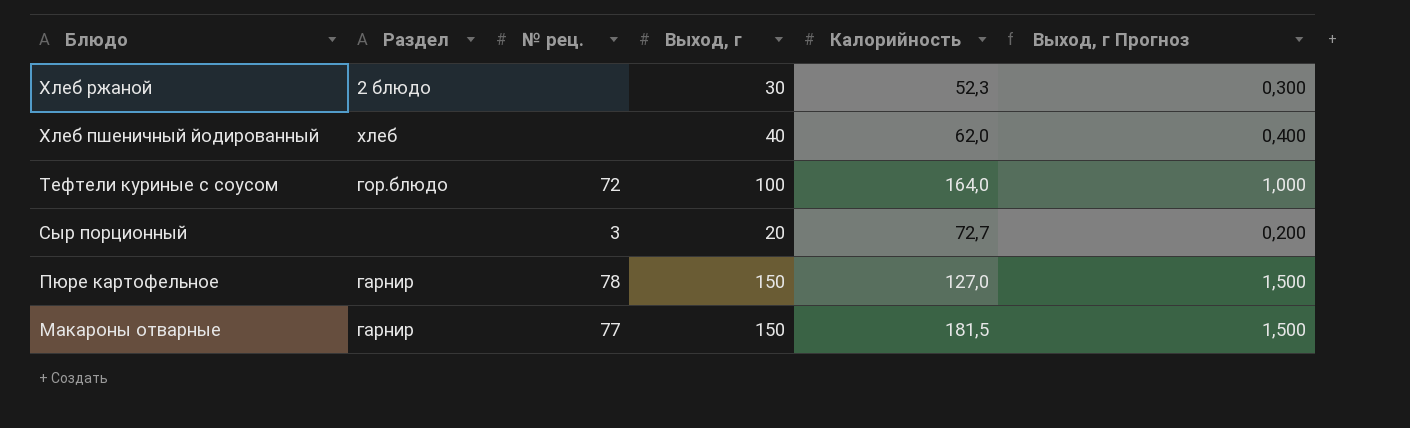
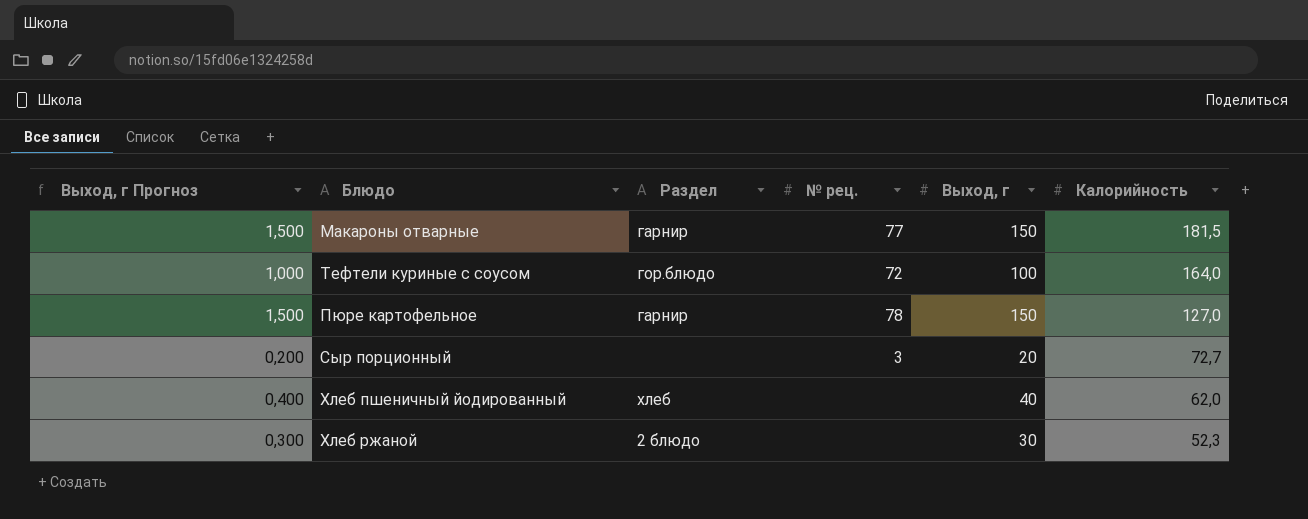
row order: Блюдо descending -> Калорийность descending
column Выход, г Прогноз | position: 6 -> 1

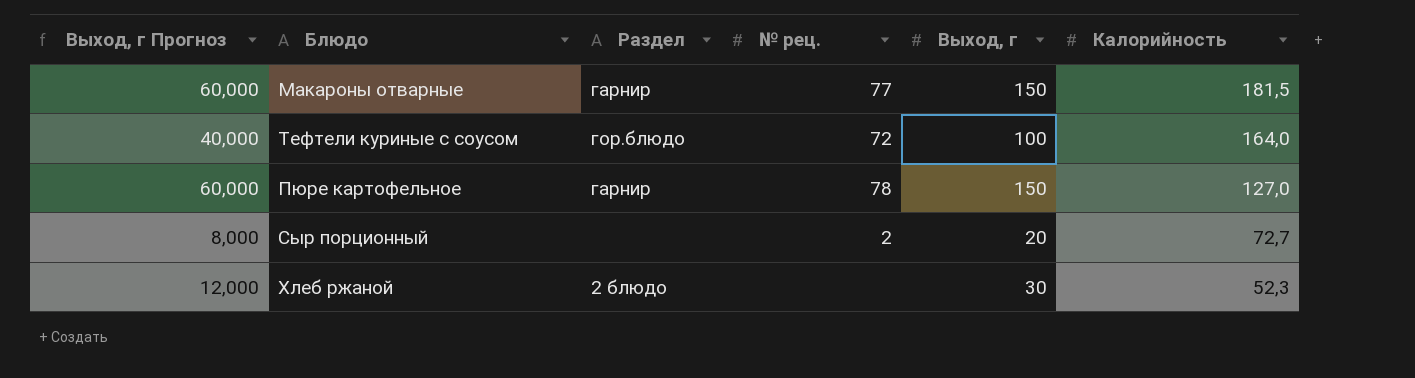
column Выход, г Прогноз | formula: [Выход, г] * 0,01 -> [Выход, г] * 0,4
row Хлеб пшеничный йодированный: 0,400 | хлеб | none | 40 | 62,0 -> none
Сыр порционный | № рец.: 3 -> 2

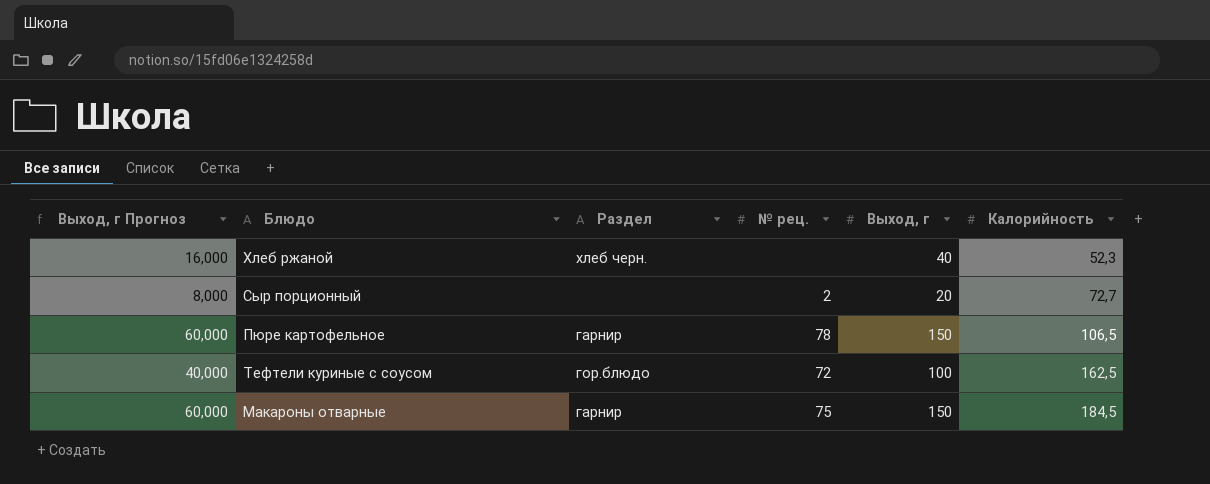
row order: Калорийность descending -> Калорийность ascending
Хлеб ржаной | Выход, г Прогноз: 12,000 -> 16,000
Хлеб ржаной | Раздел: 2 блюдо -> хлеб черн.
Хлеб ржаной | Выход, г: 30 -> 40
Пюре картофельное | Калорийность: 127,0 -> 106,5
Тефтели куриные с соусом | Калорийность: 164,0 -> 162,5
Макароны отварные | № рец.: 77 -> 75
Макароны отварные | Калорийность: 181,5 -> 184,5

